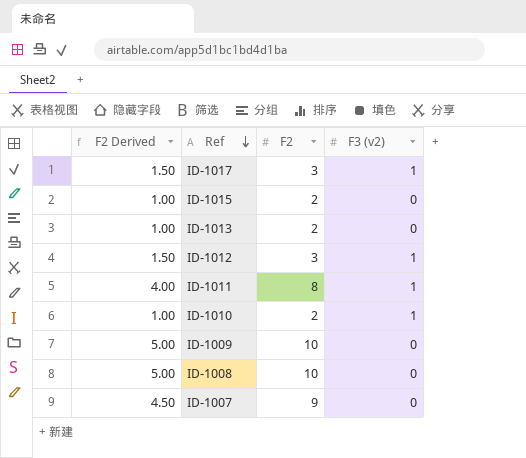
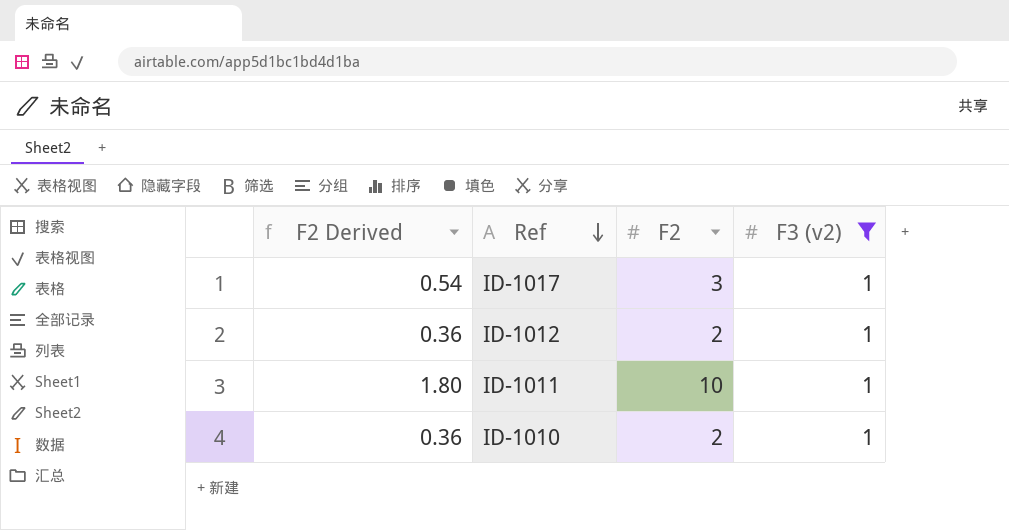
filter: none -> F3 (v2) = 1
column F2 Derived | formula: [F2] * 0.5 -> [F2] * 0.18
ID-1012 | F2: 3 -> 2
ID-1011 | F2: 8 -> 10

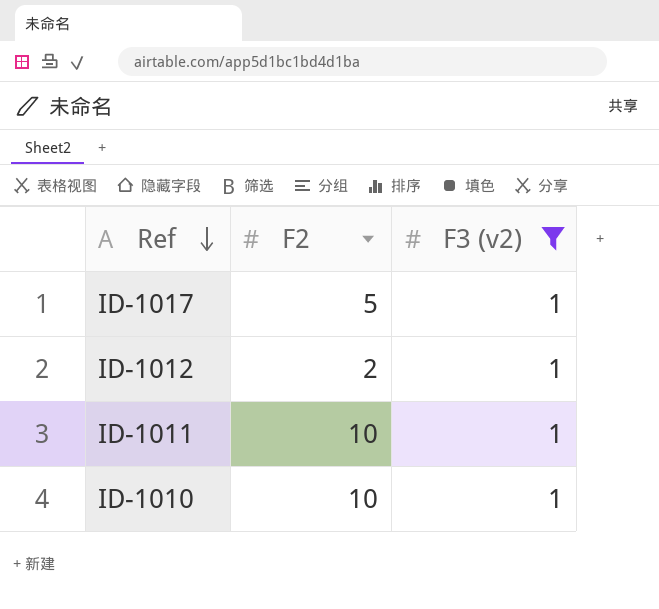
column F2 Derived | formula: [F2] * 0.18 -> none
ID-1017 | F2: 3 -> 5
ID-1010 | F2: 2 -> 10

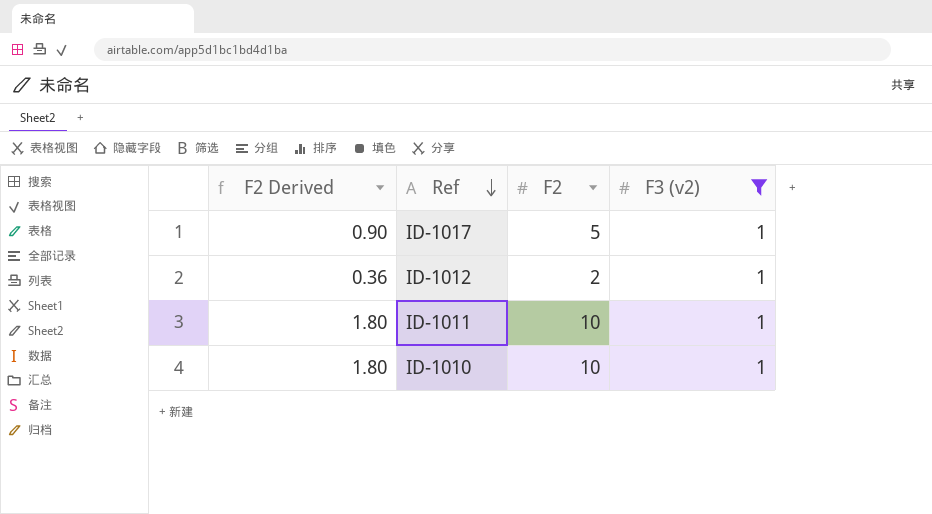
column F2 Derived | formula: none -> [F2] * 0.18

